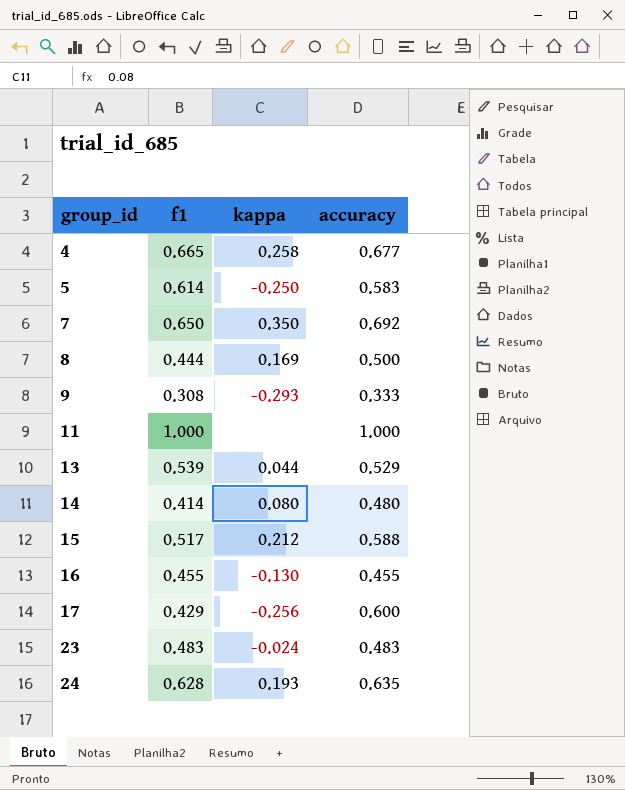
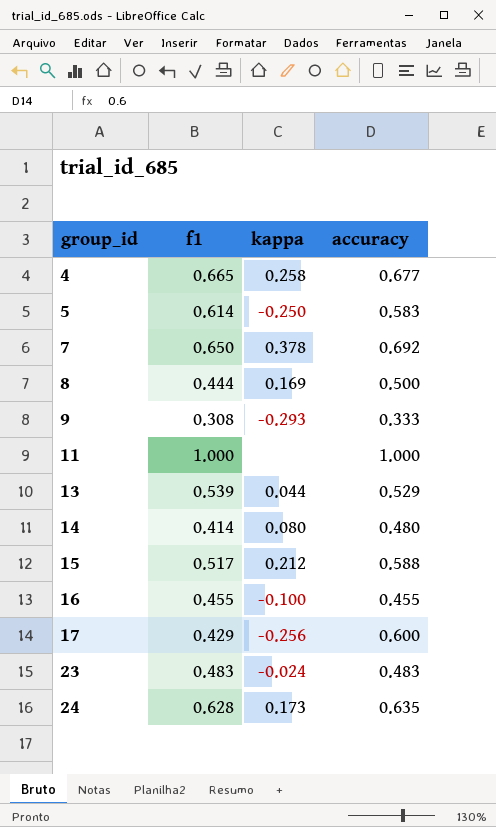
7 | kappa: 0.350 -> 0.378
16 | kappa: -0.130 -> -0.100
24 | kappa: 0.193 -> 0.173

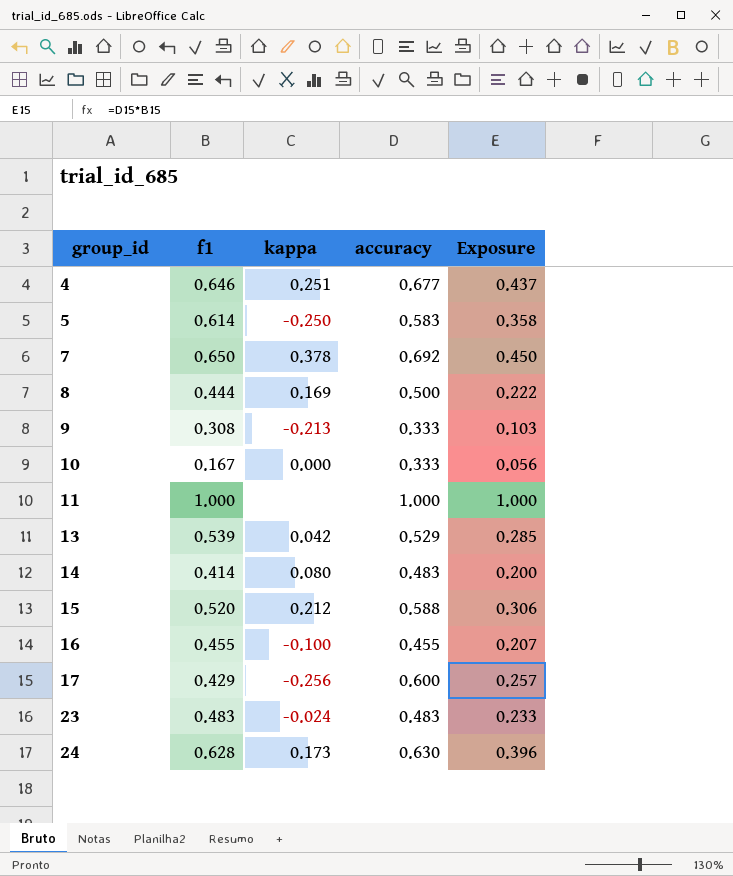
column Exposure | formula: none -> [f1] * [accuracy]
4 | f1: 0.665 -> 0.646
4 | kappa: 0.258 -> 0.251
9 | kappa: -0.293 -> -0.213
row 10: none -> 0.167 | 0.000 | 0.333 | 0.056
13 | kappa: 0.044 -> 0.042
14 | accuracy: 0.480 -> 0.483
15 | f1: 0.517 -> 0.520
24 | accuracy: 0.635 -> 0.630

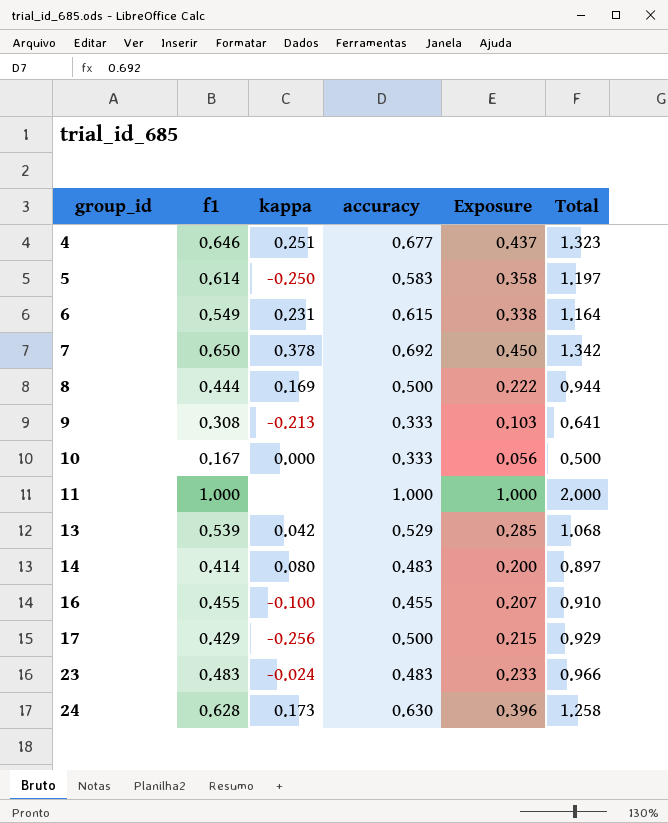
column Total | formula: none -> [f1] + [accuracy]
row 15: 0.520 | 0.212 | 0.588 | 0.306 -> none
row 6: none -> 0.549 | 0.231 | 0.615 | 0.338 | 1.164
17 | accuracy: 0.600 -> 0.500
17 | Exposure: 0.257 -> 0.215

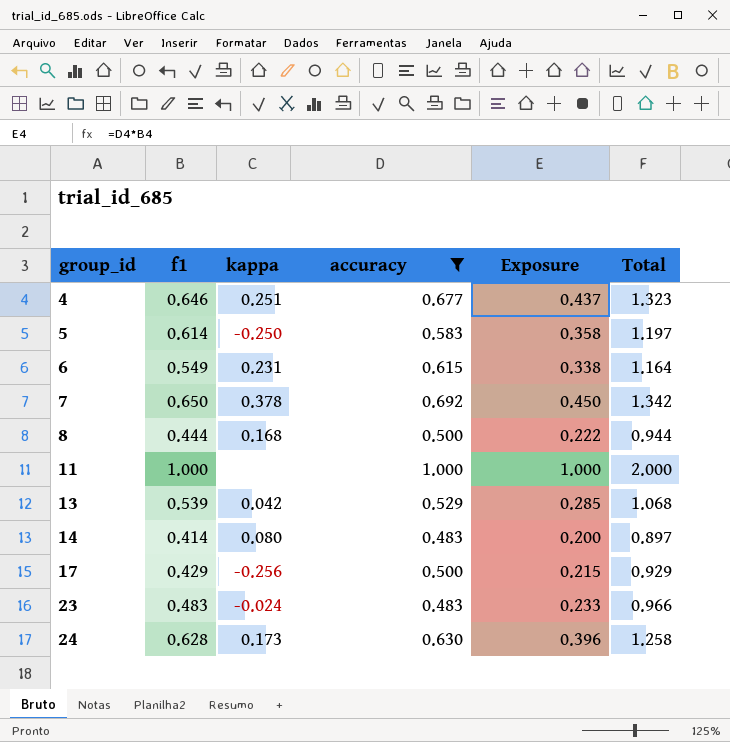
filter: none -> accuracy >= 0.483
8 | kappa: 0.169 -> 0.168

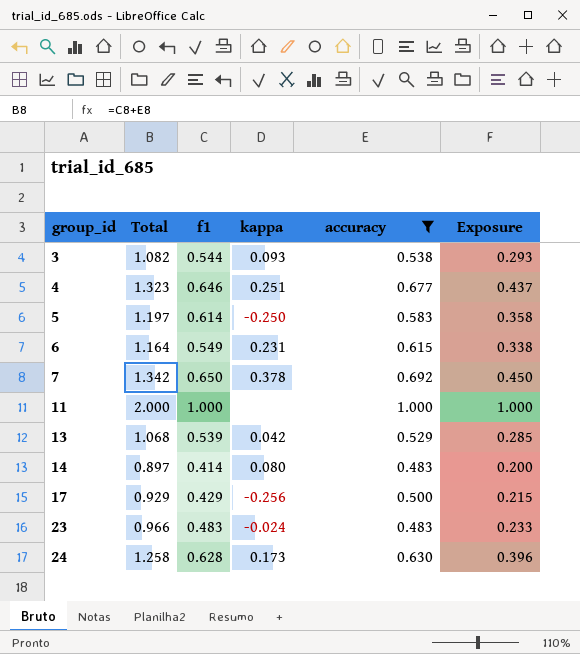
column Total | position: 6 -> 2
row 8: 0.444 | 0.168 | 0.500 | 0.222 | 0.944 -> none
row 3: none -> 1.082 | 0.544 | 0.093 | 0.538 | 0.293

